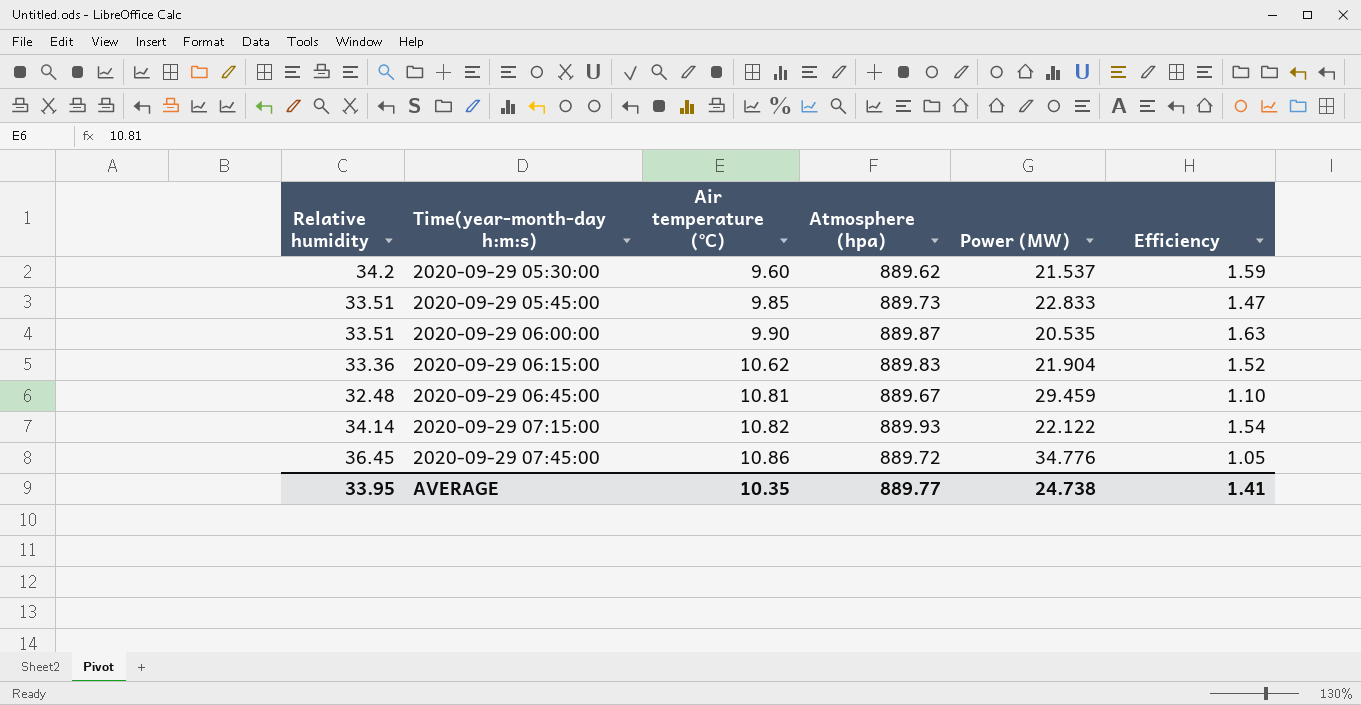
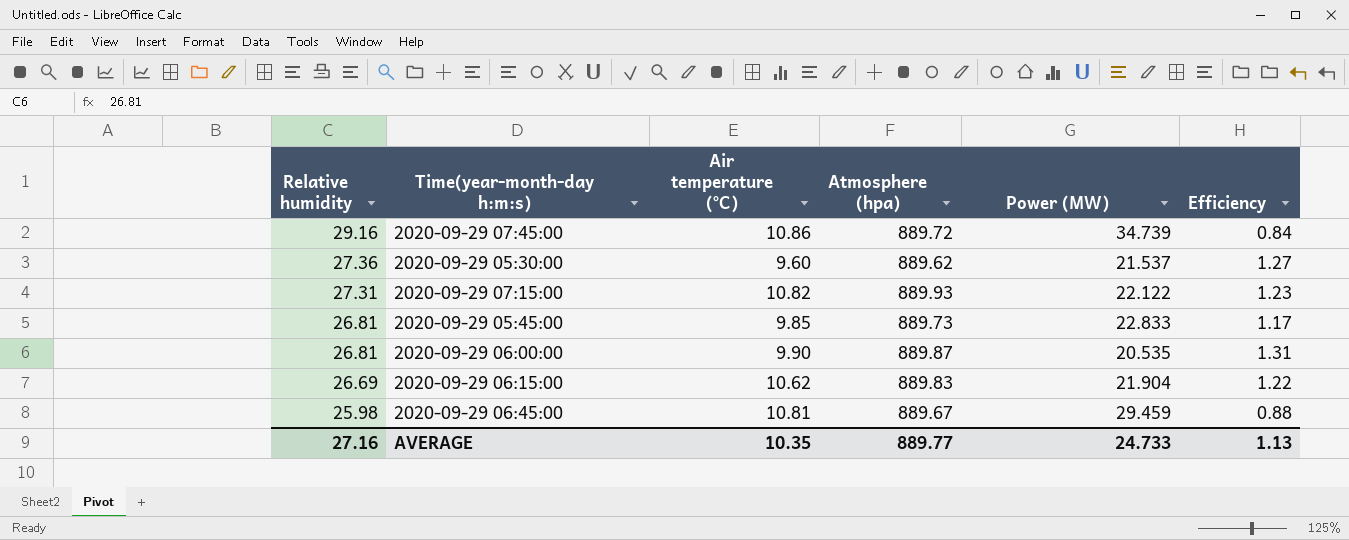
row order: Time(year-month-day h:m:s) ascending -> Relative humidity descending
2020-09-29 07:45:00 | Relative humidity: 36.45 -> 29.16
2020-09-29 07:45:00 | Power (MW): 34.776 -> 34.739
2020-09-29 07:45:00 | Efficiency: 1.05 -> 0.84
2020-09-29 05:30:00 | Relative humidity: 34.2 -> 27.36
2020-09-29 05:30:00 | Efficiency: 1.59 -> 1.27
2020-09-29 07:15:00 | Relative humidity: 34.14 -> 27.31
2020-09-29 07:15:00 | Efficiency: 1.54 -> 1.23
2020-09-29 05:45:00 | Relative humidity: 33.51 -> 26.81
2020-09-29 05:45:00 | Efficiency: 1.47 -> 1.17
2020-09-29 06:00:00 | Relative humidity: 33.51 -> 26.81
2020-09-29 06:00:00 | Efficiency: 1.63 -> 1.31
2020-09-29 06:15:00 | Relative humidity: 33.36 -> 26.69
2020-09-29 06:15:00 | Efficiency: 1.52 -> 1.22
2020-09-29 06:45:00 | Relative humidity: 32.48 -> 25.98
2020-09-29 06:45:00 | Efficiency: 1.10 -> 0.88
AVERAGE | Relative humidity: 33.95 -> 27.16
AVERAGE | Power (MW): 24.738 -> 24.733
AVERAGE | Efficiency: 1.41 -> 1.13

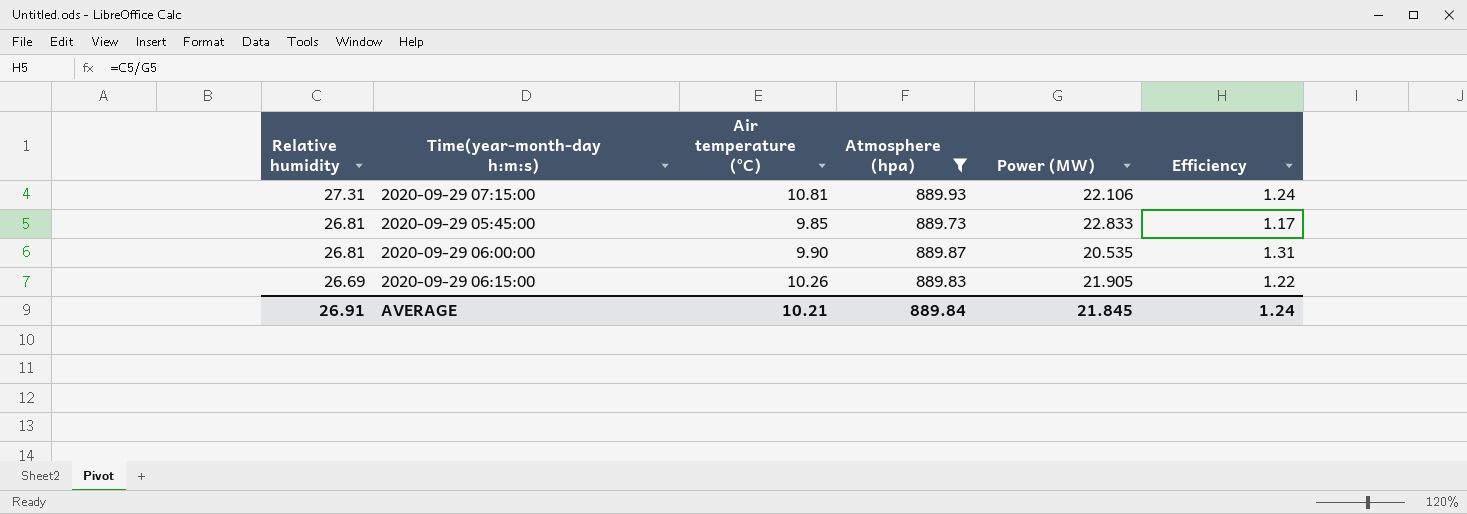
filter: none -> Atmosphere (hpa) >= 889.73
2020-09-29 07:15:00 | Air temperature (°C): 10.82 -> 10.81
2020-09-29 07:15:00 | Power (MW): 22.122 -> 22.106
2020-09-29 07:15:00 | Efficiency: 1.23 -> 1.24
2020-09-29 06:15:00 | Air temperature (°C): 10.62 -> 10.26
2020-09-29 06:15:00 | Power (MW): 21.904 -> 21.905
AVERAGE | Relative humidity: 27.16 -> 26.91
AVERAGE | Air temperature (°C): 10.35 -> 10.21
AVERAGE | Atmosphere (hpa): 889.77 -> 889.84
AVERAGE | Power (MW): 24.733 -> 21.845
AVERAGE | Efficiency: 1.13 -> 1.24

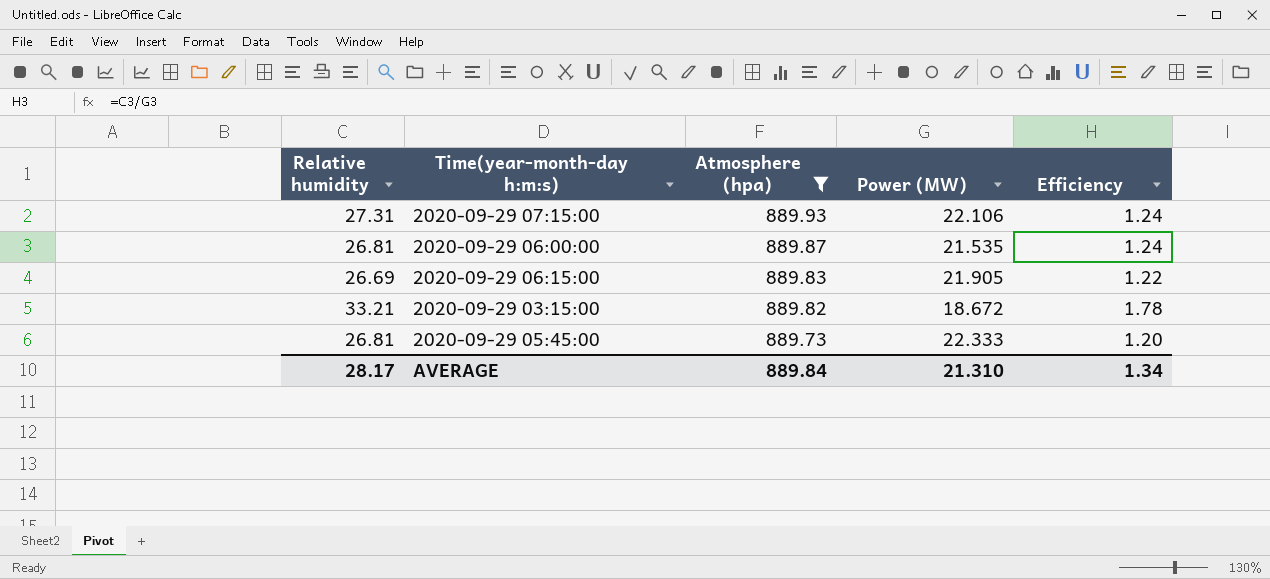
row order: Relative humidity descending -> Atmosphere (hpa) descending
column Air temperature (°C) | position: 3 -> none
2020-09-29 06:00:00 | Power (MW): 20.535 -> 21.535
2020-09-29 06:00:00 | Efficiency: 1.31 -> 1.24
row 2020-09-29 03:15:00: none -> 33.21 | 889.82 | 18.672 | 1.78
2020-09-29 05:45:00 | Power (MW): 22.833 -> 22.333
2020-09-29 05:45:00 | Efficiency: 1.17 -> 1.20
AVERAGE | Relative humidity: 26.91 -> 28.17
AVERAGE | Power (MW): 21.845 -> 21.310
AVERAGE | Efficiency: 1.24 -> 1.34

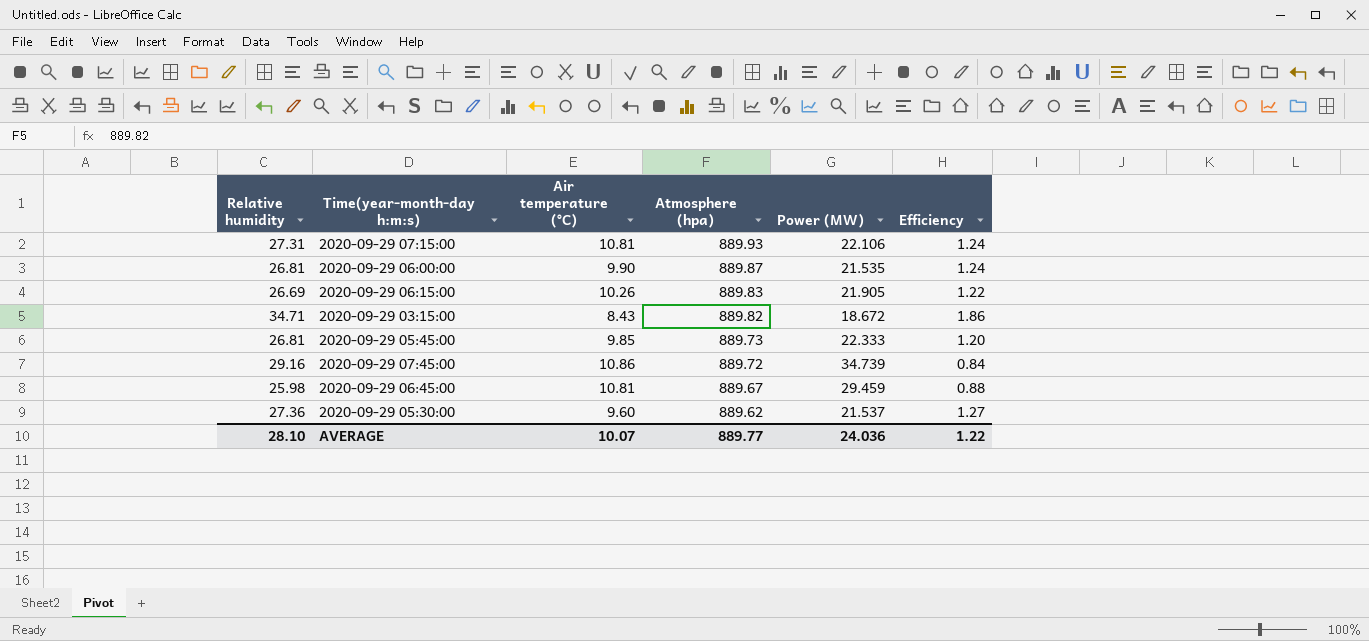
filter: Atmosphere (hpa) >= 889.73 -> none
column Air temperature (°C) | position: none -> 3
2020-09-29 03:15:00 | Relative humidity: 33.21 -> 34.71
2020-09-29 03:15:00 | Efficiency: 1.78 -> 1.86
AVERAGE | Relative humidity: 28.17 -> 28.10
AVERAGE | Atmosphere (hpa): 889.84 -> 889.77
AVERAGE | Power (MW): 21.310 -> 24.036
AVERAGE | Efficiency: 1.34 -> 1.22

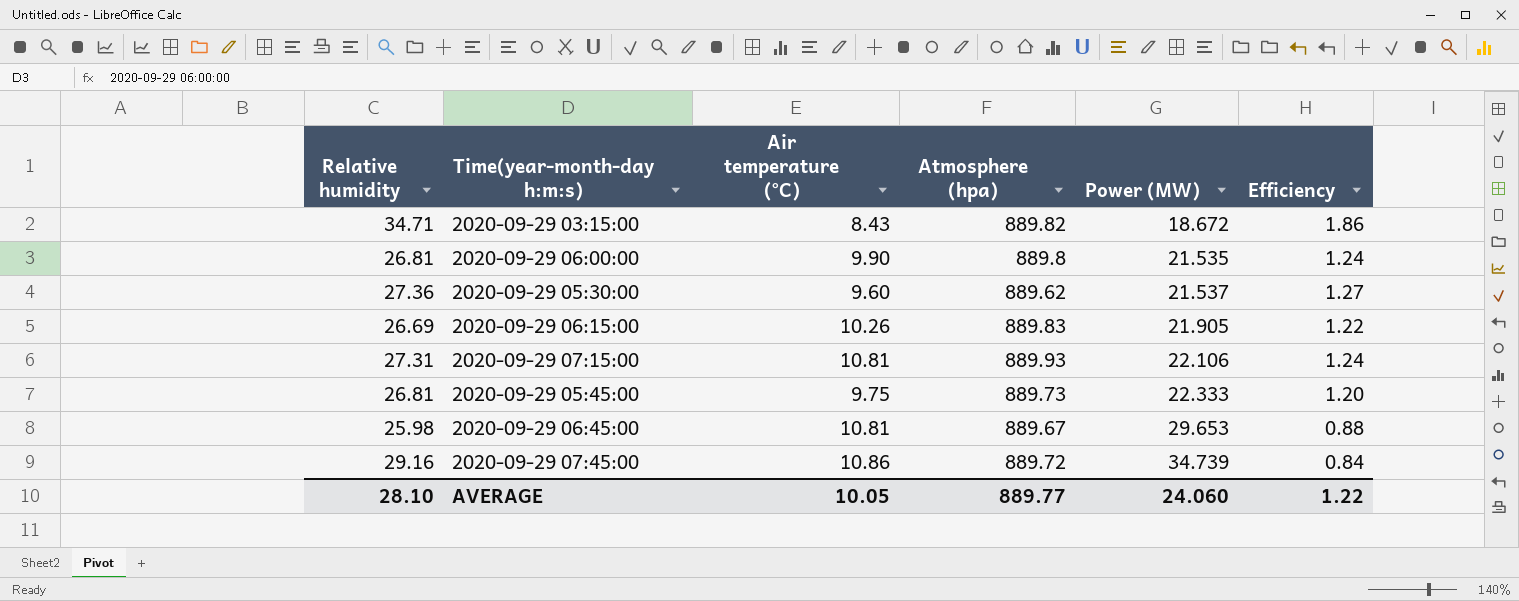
row order: Atmosphere (hpa) descending -> Power (MW) ascending
2020-09-29 06:00:00 | Atmosphere (hpa): 889.87 -> 889.8
2020-09-29 05:45:00 | Air temperature (°C): 9.85 -> 9.75
2020-09-29 06:45:00 | Power (MW): 29.459 -> 29.653
AVERAGE | Air temperature (°C): 10.07 -> 10.05
AVERAGE | Power (MW): 24.036 -> 24.060

